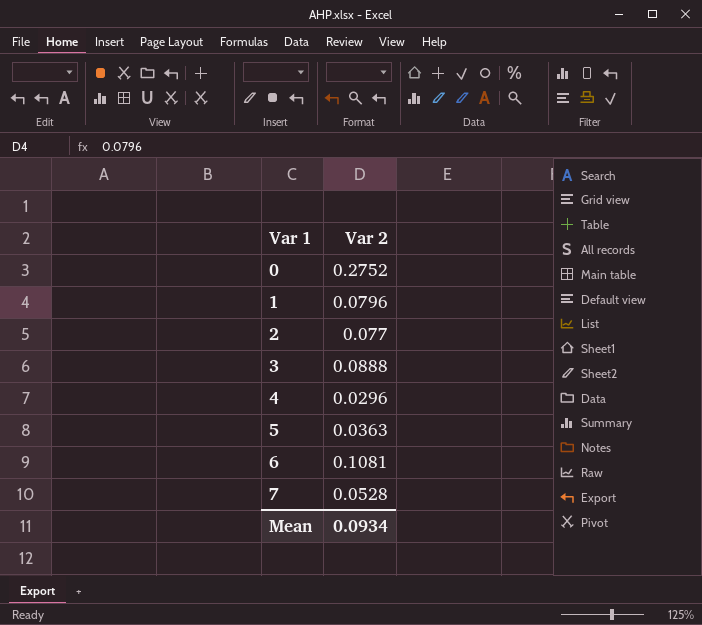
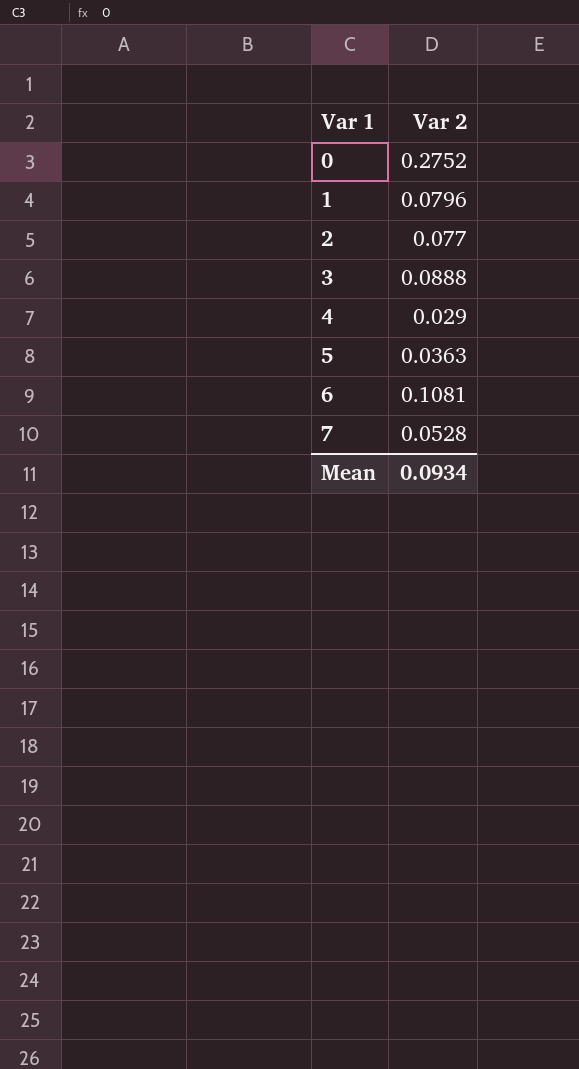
4 | Var 2: 0.0296 -> 0.029

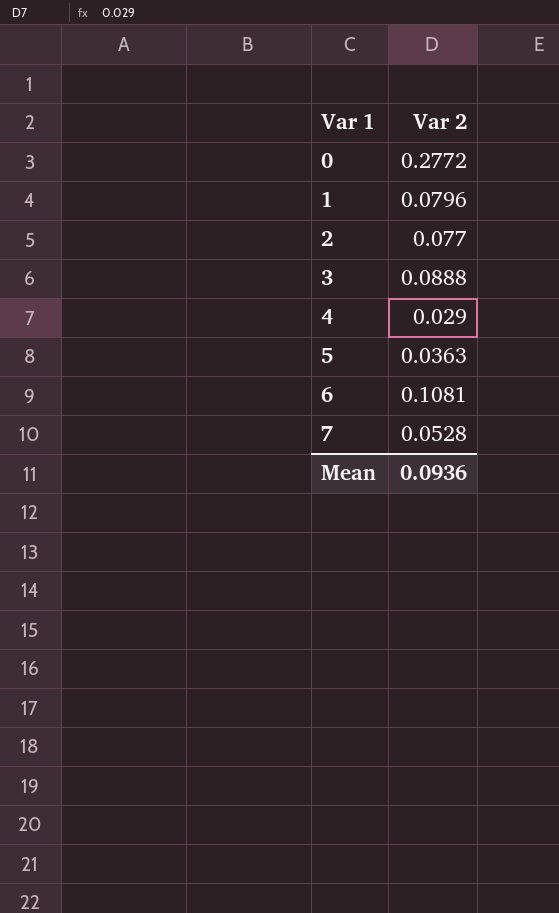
0 | Var 2: 0.2752 -> 0.2772
Mean | Var 2: 0.0934 -> 0.0936

